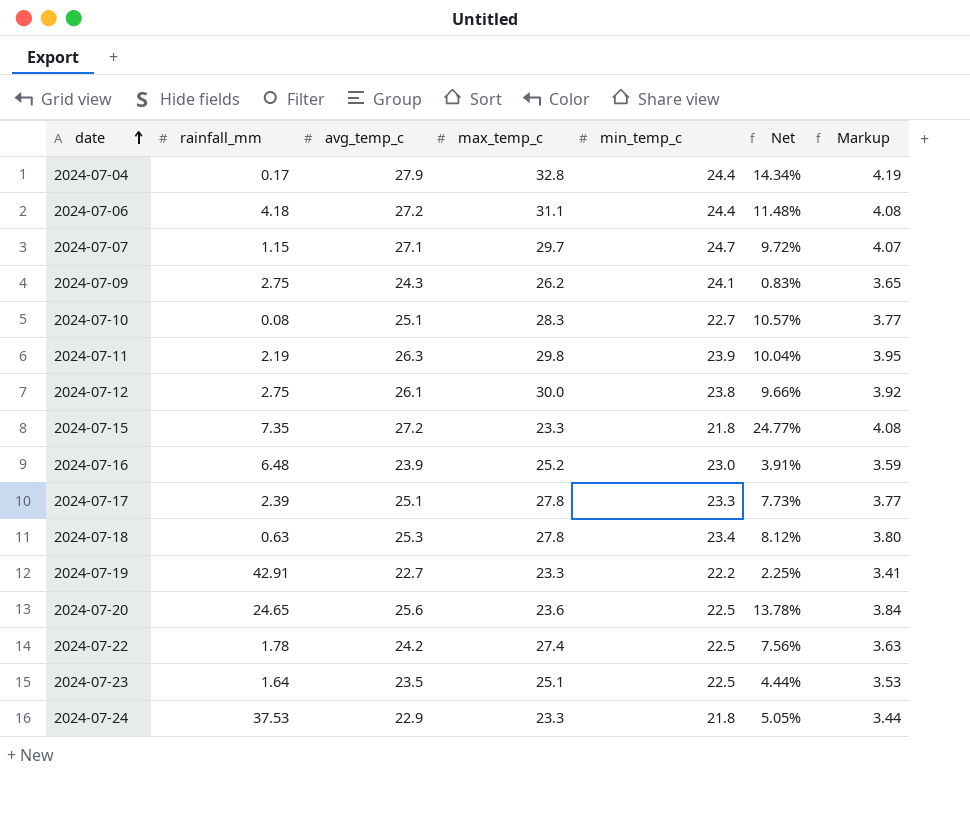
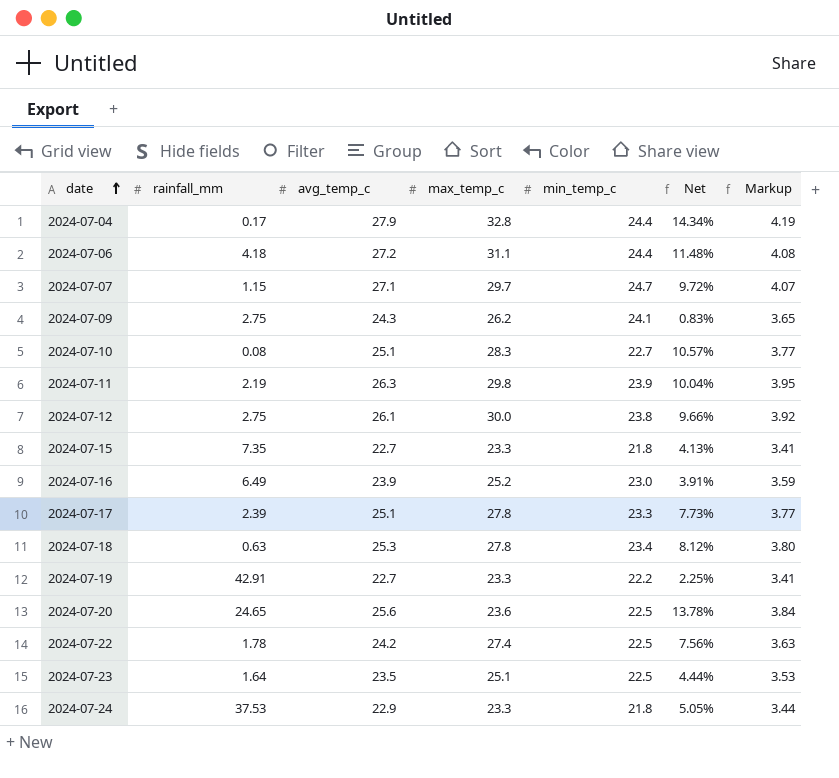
2024-07-15 | avg_temp_c: 27.2 -> 22.7
2024-07-15 | Net: 24.77% -> 4.13%
2024-07-15 | Markup: 4.08 -> 3.41
2024-07-16 | rainfall_mm: 6.48 -> 6.49

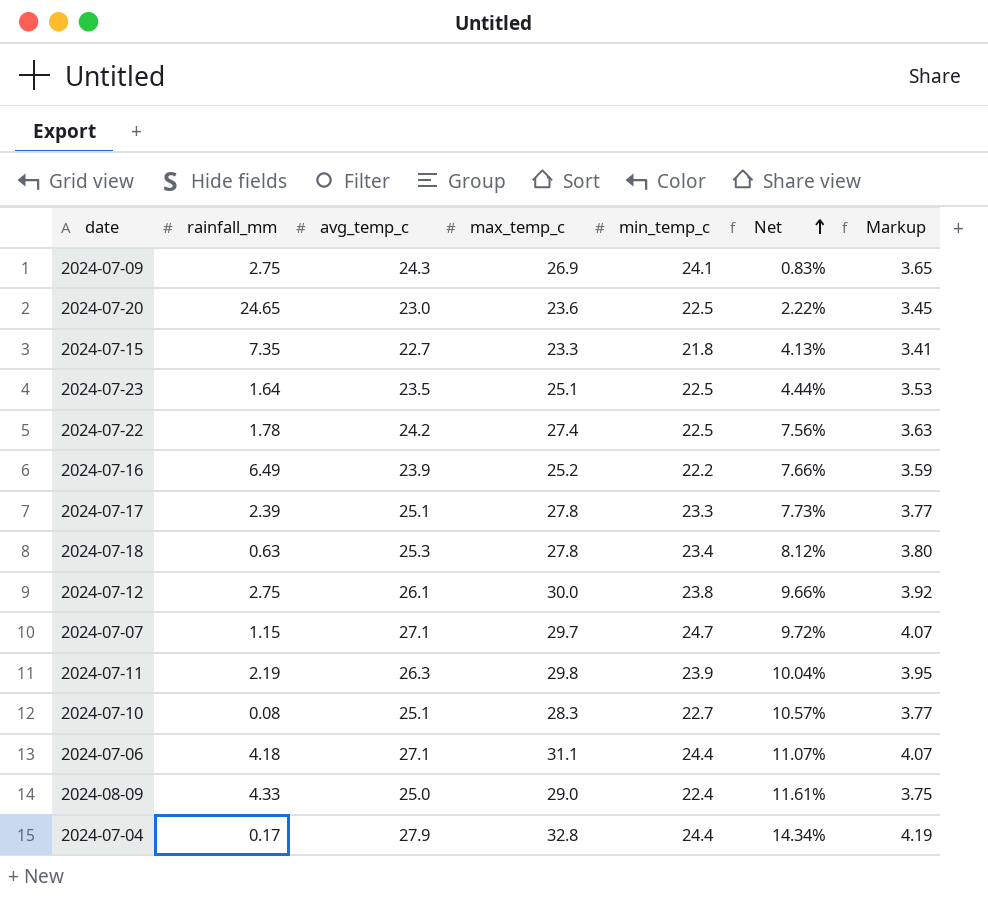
row order: date ascending -> Net ascending
row 2024-07-19: 42.91 | 22.7 | 23.3 | 22.2 | 2.25% | 3.41 -> none
row 2024-07-24: 37.53 | 22.9 | 23.3 | 21.8 | 5.05% | 3.44 -> none
2024-07-09 | max_temp_c: 26.2 -> 26.9
2024-07-20 | avg_temp_c: 25.6 -> 23.0
2024-07-20 | Net: 13.78% -> 2.22%
2024-07-20 | Markup: 3.84 -> 3.45
2024-07-16 | min_temp_c: 23.0 -> 22.2
2024-07-16 | Net: 3.91% -> 7.66%
2024-07-06 | avg_temp_c: 27.2 -> 27.1
2024-07-06 | Net: 11.48% -> 11.07%
2024-07-06 | Markup: 4.08 -> 4.07
row 2024-08-09: none -> 4.33 | 25.0 | 29.0 | 22.4 | 11.61% | 3.75

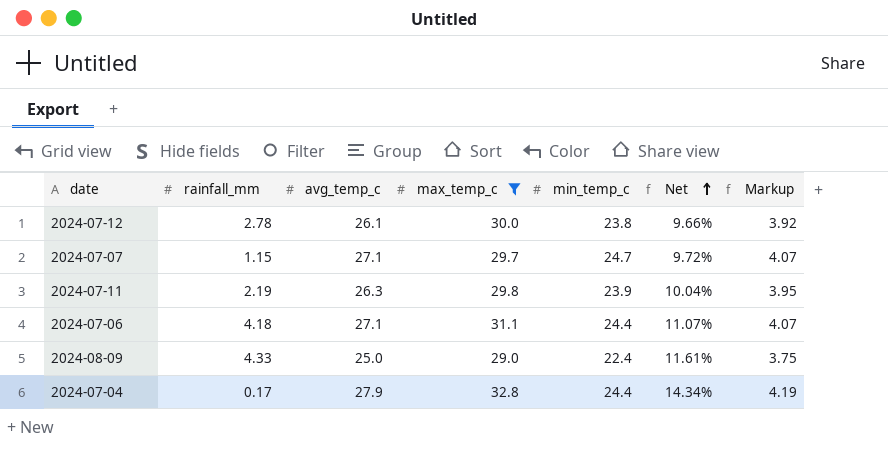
filter: none -> max_temp_c >= 29.0
2024-07-12 | rainfall_mm: 2.75 -> 2.78

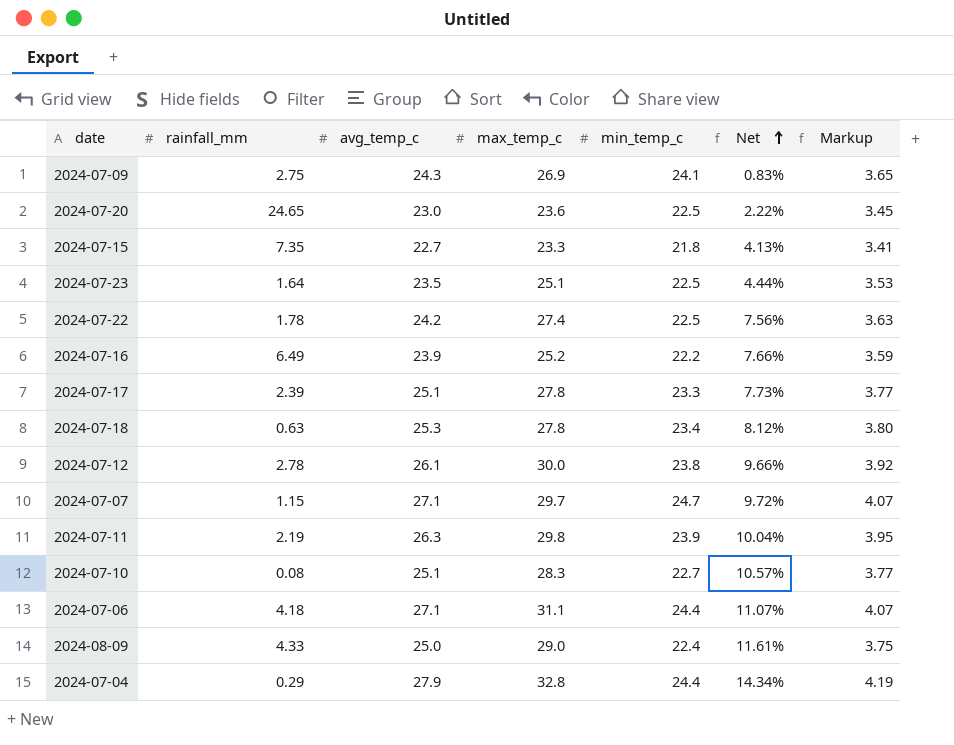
filter: max_temp_c >= 29.0 -> none
2024-07-04 | rainfall_mm: 0.17 -> 0.29

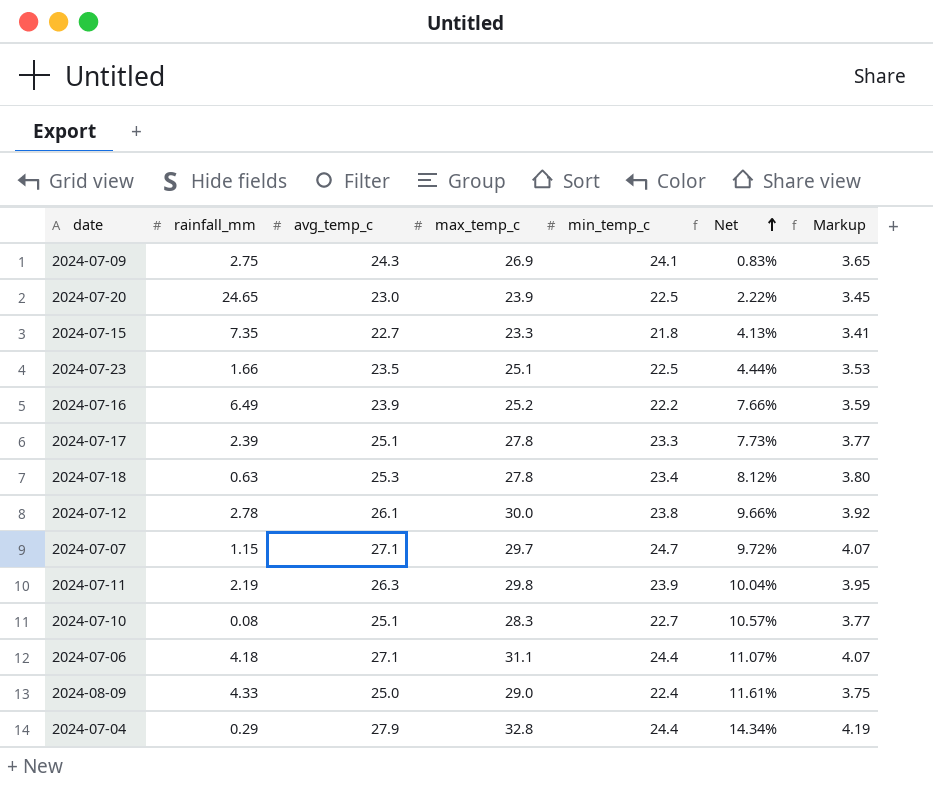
row 2024-07-22: 1.78 | 24.2 | 27.4 | 22.5 | 7.56% | 3.63 -> none
2024-07-20 | max_temp_c: 23.6 -> 23.9
2024-07-23 | rainfall_mm: 1.64 -> 1.66

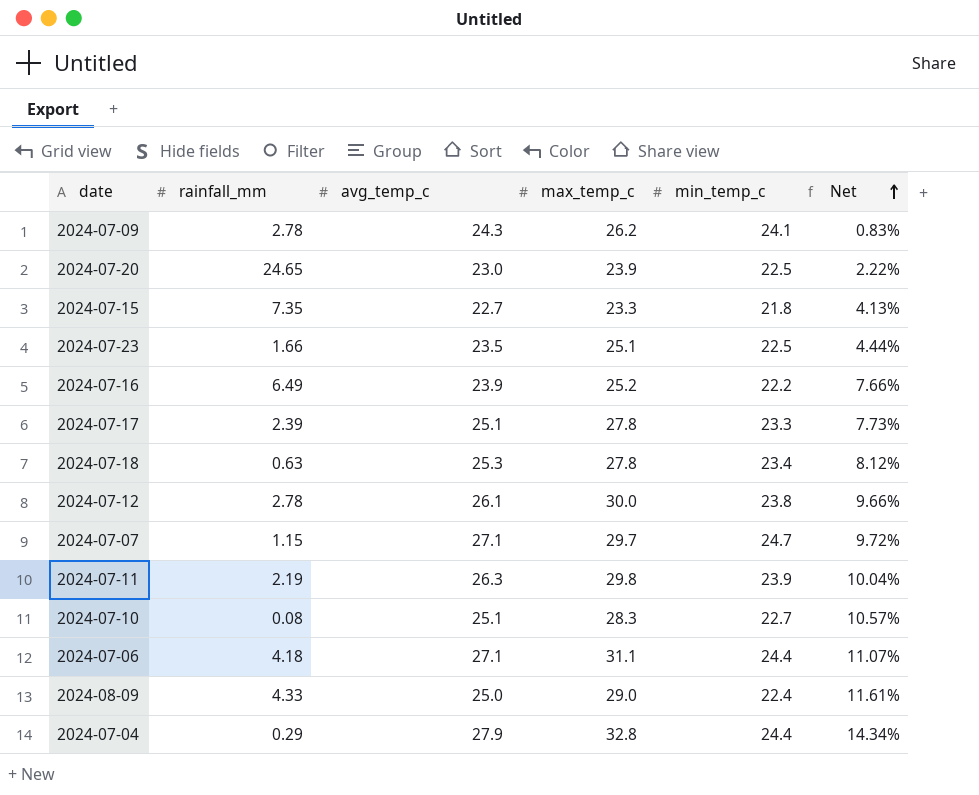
column Markup | formula: [avg_temp_c] * 0.15 -> none
2024-07-09 | rainfall_mm: 2.75 -> 2.78
2024-07-09 | max_temp_c: 26.9 -> 26.2

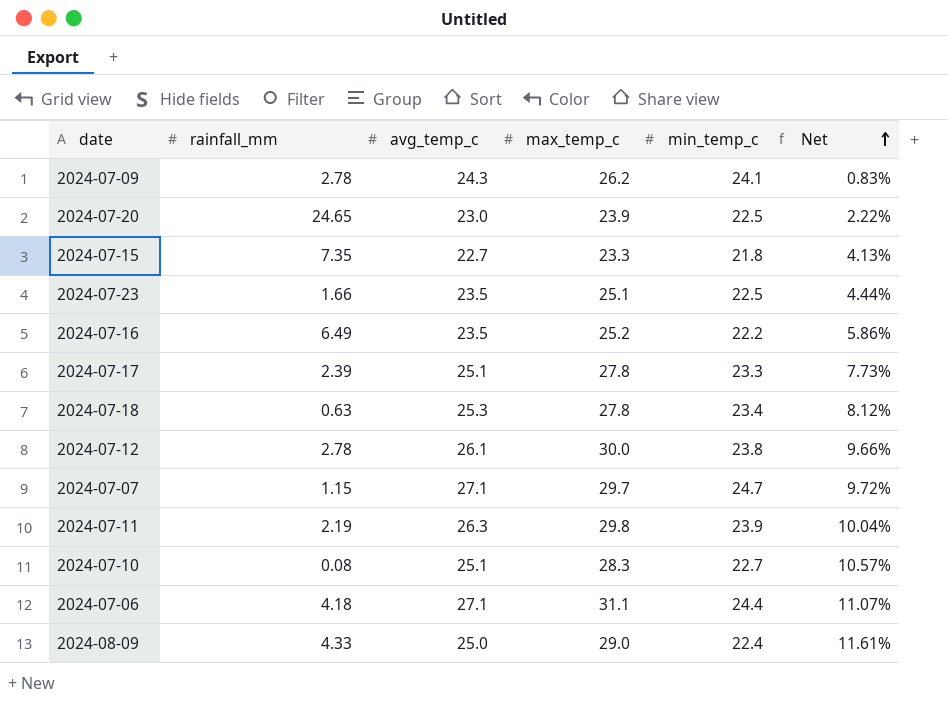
row 2024-07-04: 0.29 | 27.9 | 32.8 | 24.4 | 14.34% -> none
2024-07-16 | avg_temp_c: 23.9 -> 23.5
2024-07-16 | Net: 7.66% -> 5.86%

